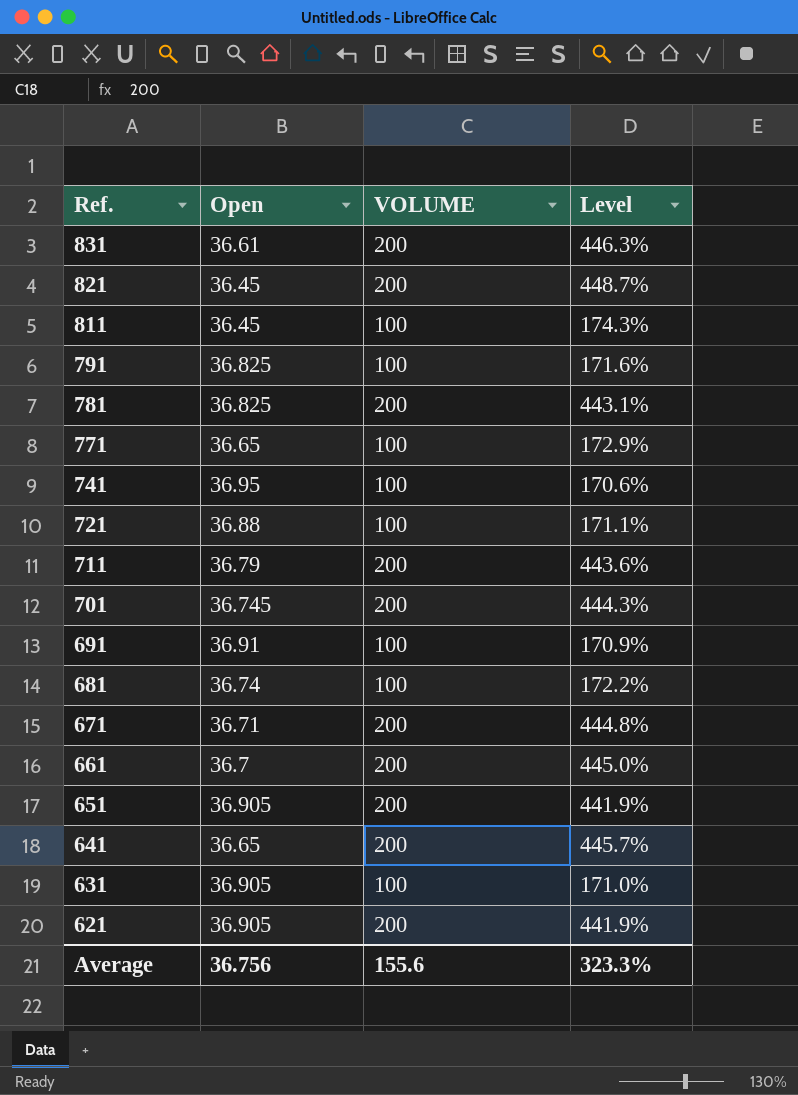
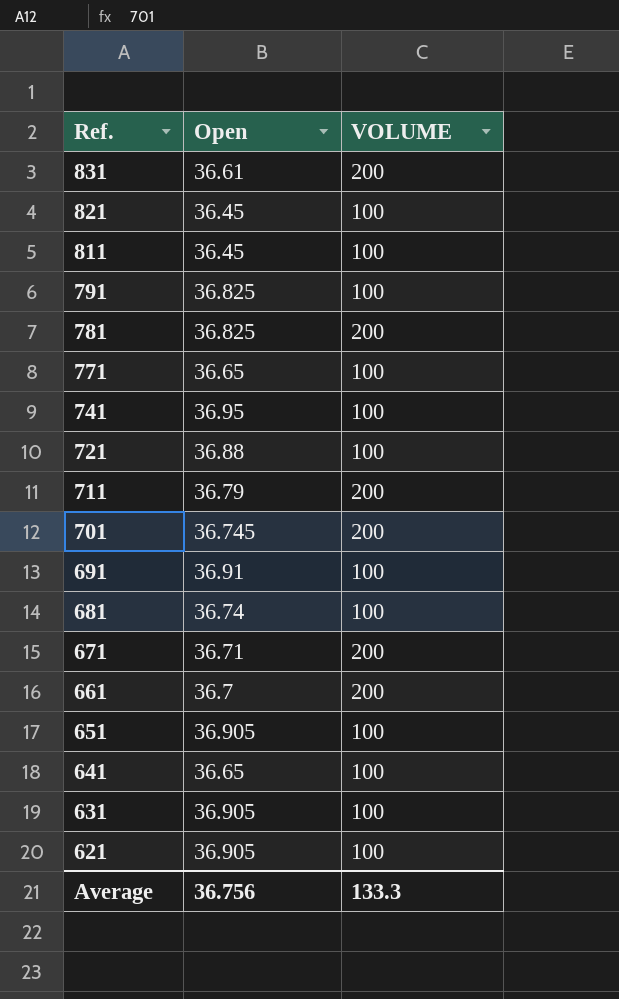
column Level | formula: ([VOLUME] - [Open]) / [Open] -> none
821 | VOLUME: 200 -> 100
651 | VOLUME: 200 -> 100
641 | VOLUME: 200 -> 100
621 | VOLUME: 200 -> 100
Average | VOLUME: 155.6 -> 133.3

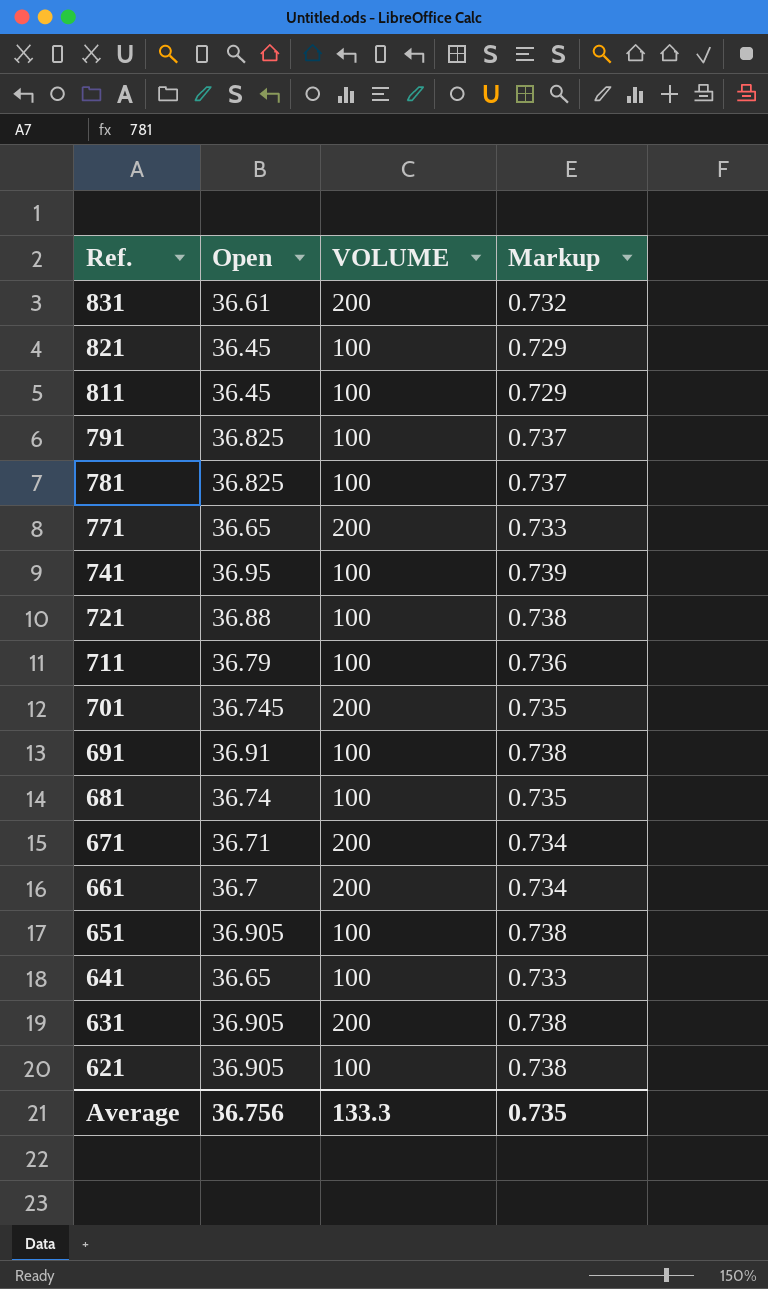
column Markup | formula: none -> [Open] * 0.02
781 | VOLUME: 200 -> 100
771 | VOLUME: 100 -> 200
711 | VOLUME: 200 -> 100
631 | VOLUME: 100 -> 200

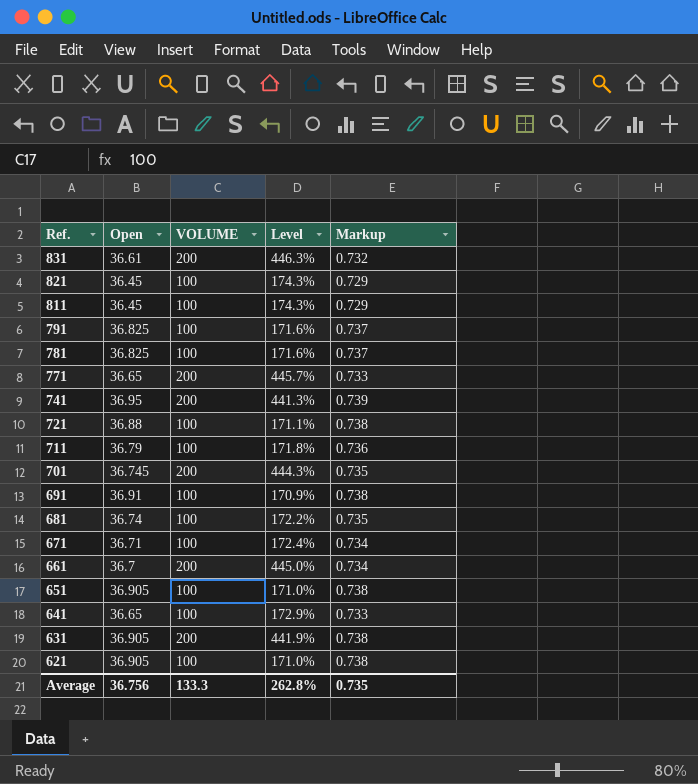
column Level | formula: none -> ([VOLUME] - [Open]) / [Open]
741 | VOLUME: 100 -> 200
671 | VOLUME: 200 -> 100

